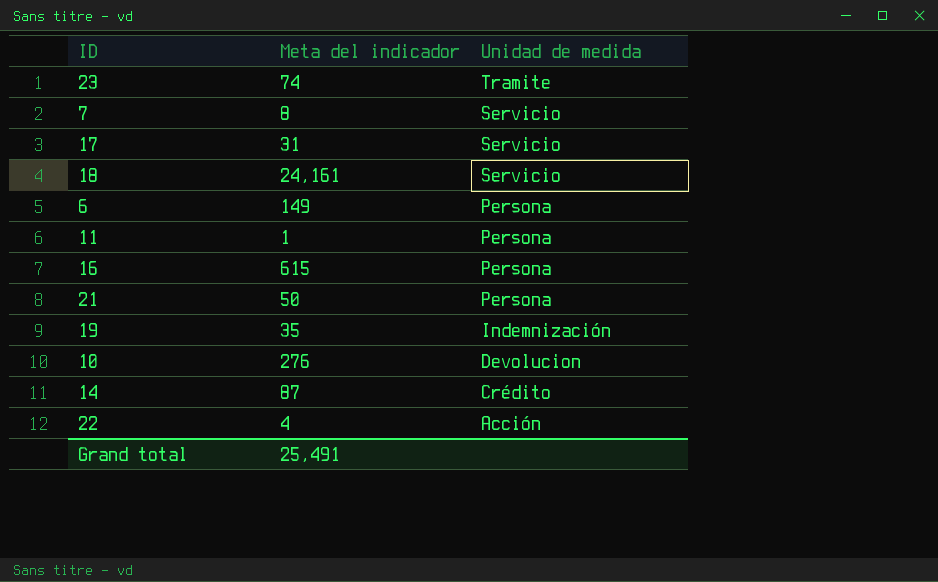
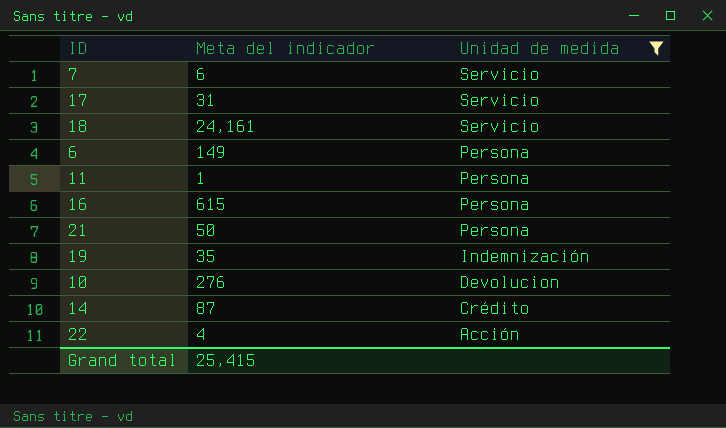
filter: none -> Unidad de medida != Tramite
7 | Meta del indicador: 8 -> 6
Grand total | Meta del indicador: 25,491 -> 25,415

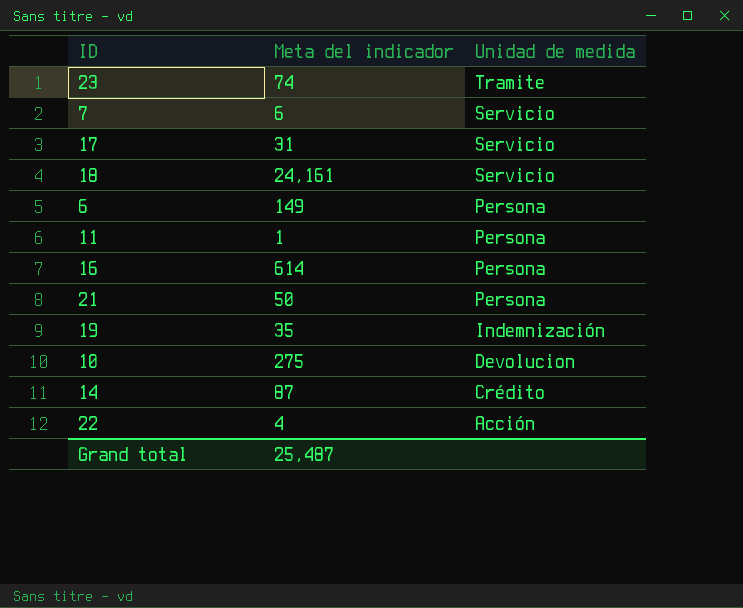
filter: Unidad de medida != Tramite -> none
16 | Meta del indicador: 615 -> 614
10 | Meta del indicador: 276 -> 275
Grand total | Meta del indicador: 25,415 -> 25,487

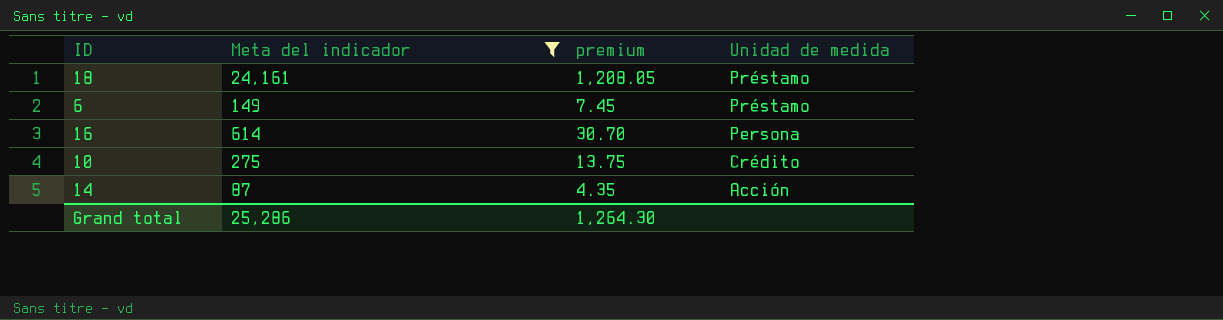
filter: none -> Meta del indicador >= 87
column premium | formula: none -> [Meta del indicador] * 0.05
18 | Unidad de medida: Servicio -> Préstamo
6 | Unidad de medida: Persona -> Préstamo
10 | Unidad de medida: Devolucion -> Crédito
14 | Unidad de medida: Crédito -> Acción
Grand total | Meta del indicador: 25,487 -> 25,286

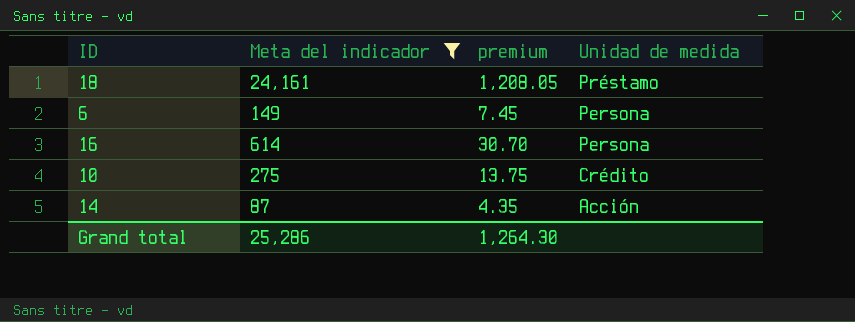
6 | Unidad de medida: Préstamo -> Persona

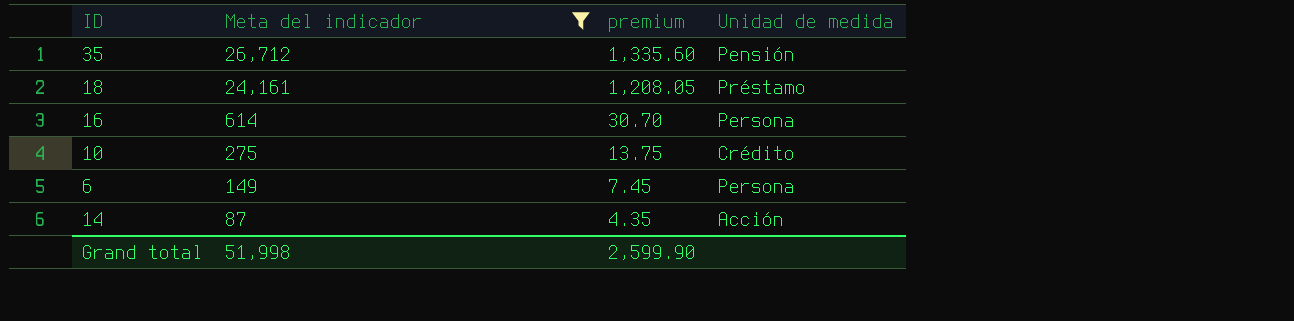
row order: Unidad de medida descending -> Meta del indicador descending
row 35: none -> 26,712 | 1,335.60 | Pensión
Grand total | Meta del indicador: 25,286 -> 51,998
Grand total | premium: 1,264.30 -> 2,599.90

